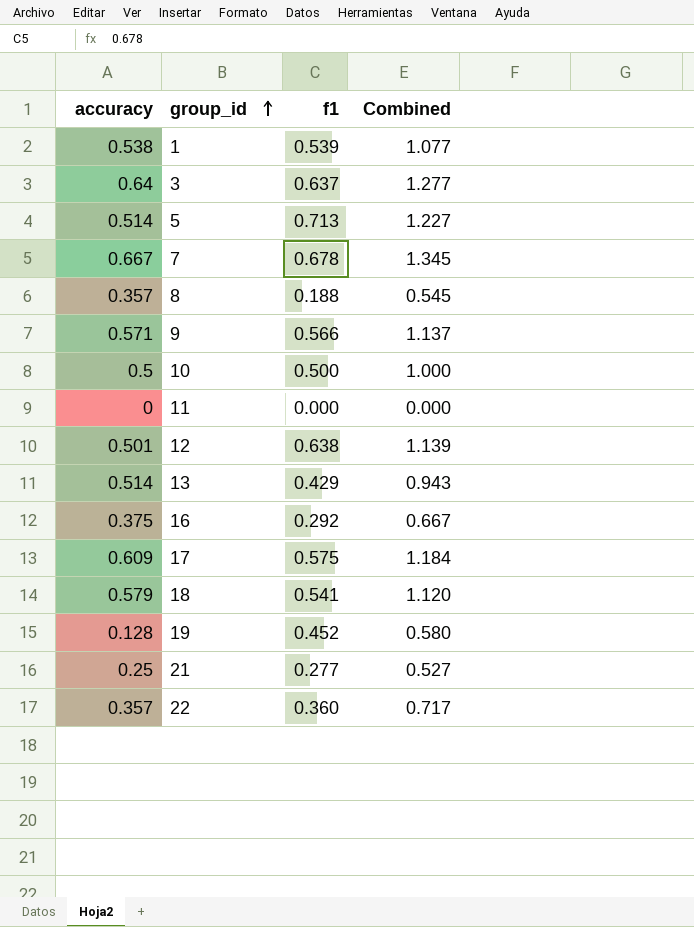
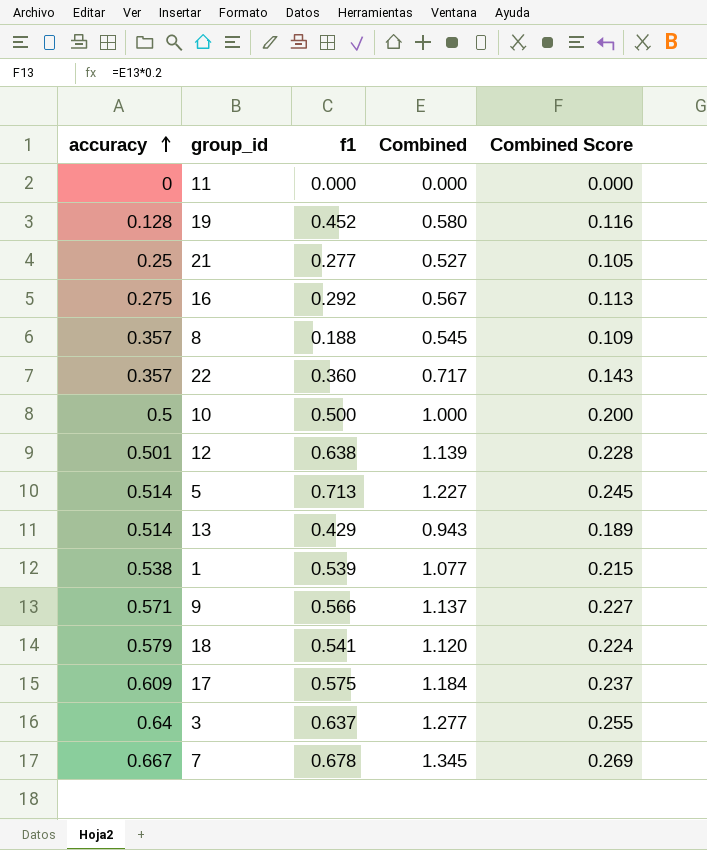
row order: group_id ascending -> accuracy ascending
column Combined Score | formula: none -> [Combined] * 0.2
16 | accuracy: 0.375 -> 0.275
16 | Combined: 0.667 -> 0.567

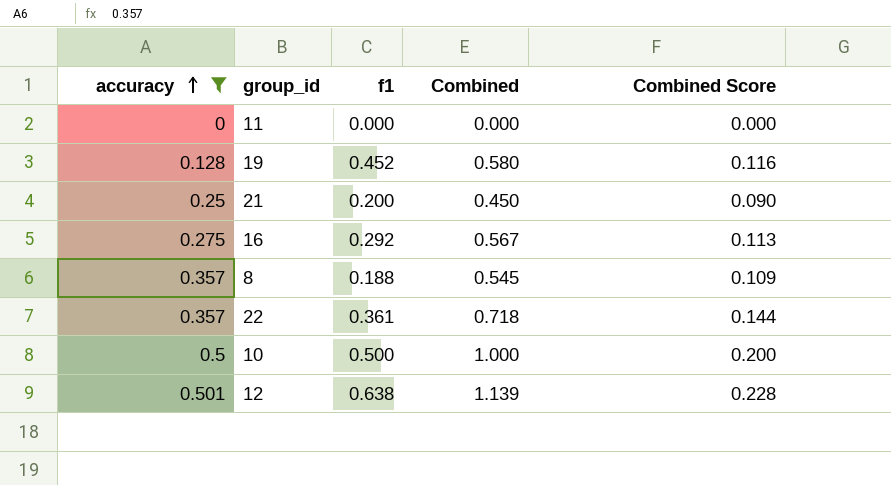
filter: none -> accuracy <= 0.501
21 | f1: 0.277 -> 0.200
21 | Combined: 0.527 -> 0.450
21 | Combined Score: 0.105 -> 0.090
22 | f1: 0.360 -> 0.361
22 | Combined: 0.717 -> 0.718
22 | Combined Score: 0.143 -> 0.144

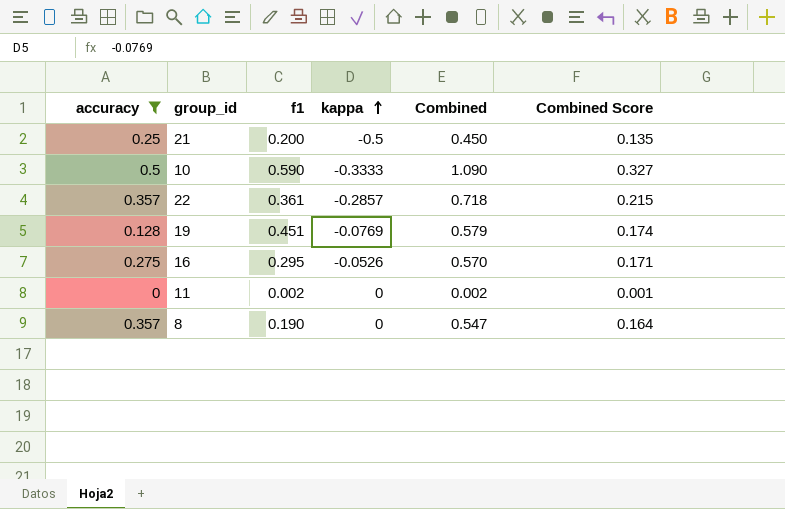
row order: accuracy ascending -> kappa ascending
column kappa | position: none -> 4
column Combined Score | formula: [Combined] * 0.2 -> [Combined] * 0.3
row 12: 0.501 | 0.638 | 1.139 | 0.228 -> none
10 | f1: 0.500 -> 0.590
10 | Combined: 1.000 -> 1.090
19 | f1: 0.452 -> 0.451
19 | Combined: 0.580 -> 0.579
16 | f1: 0.292 -> 0.295
16 | Combined: 0.567 -> 0.570
11 | f1: 0.000 -> 0.002
11 | Combined: 0.000 -> 0.002
8 | f1: 0.188 -> 0.190
8 | Combined: 0.545 -> 0.547

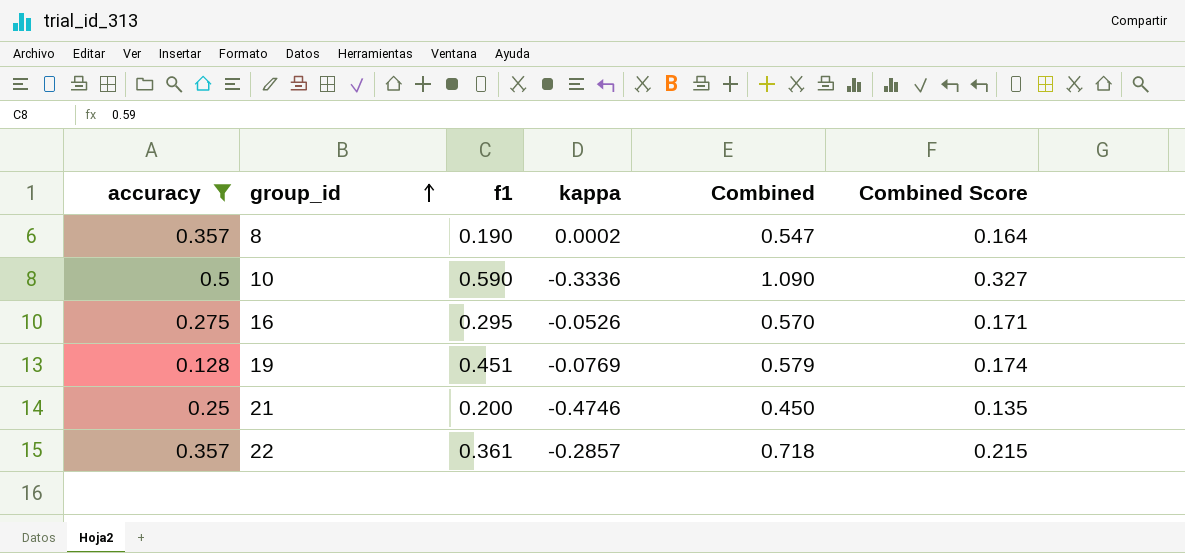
row order: kappa ascending -> group_id ascending
row 11: 0 | 0.002 | 0 | 0.002 | 0.001 -> none
8 | kappa: 0 -> 0.0002
10 | kappa: -0.3333 -> -0.3336
21 | kappa: -0.5 -> -0.4746

